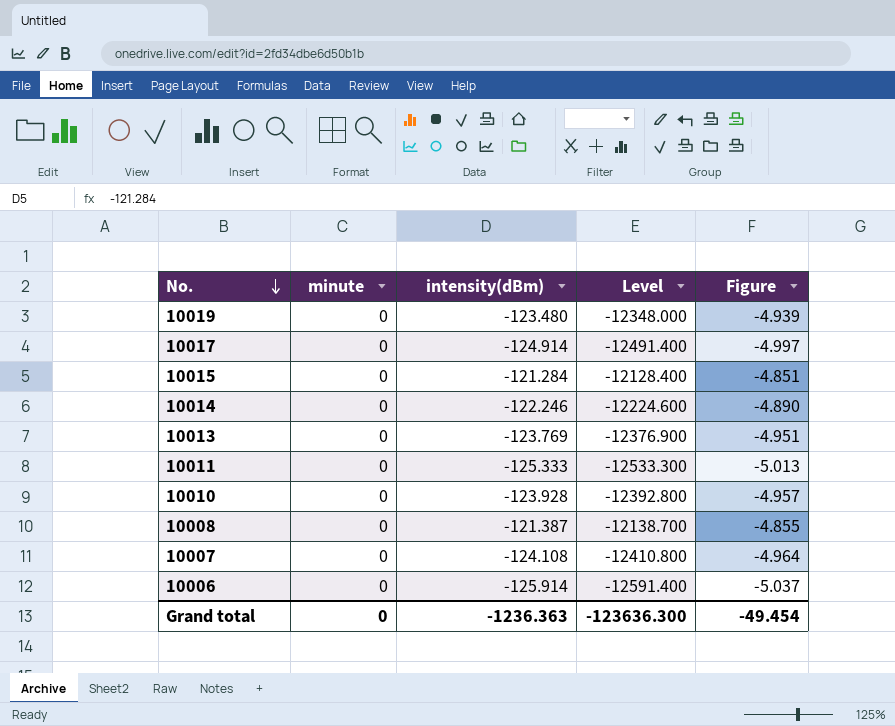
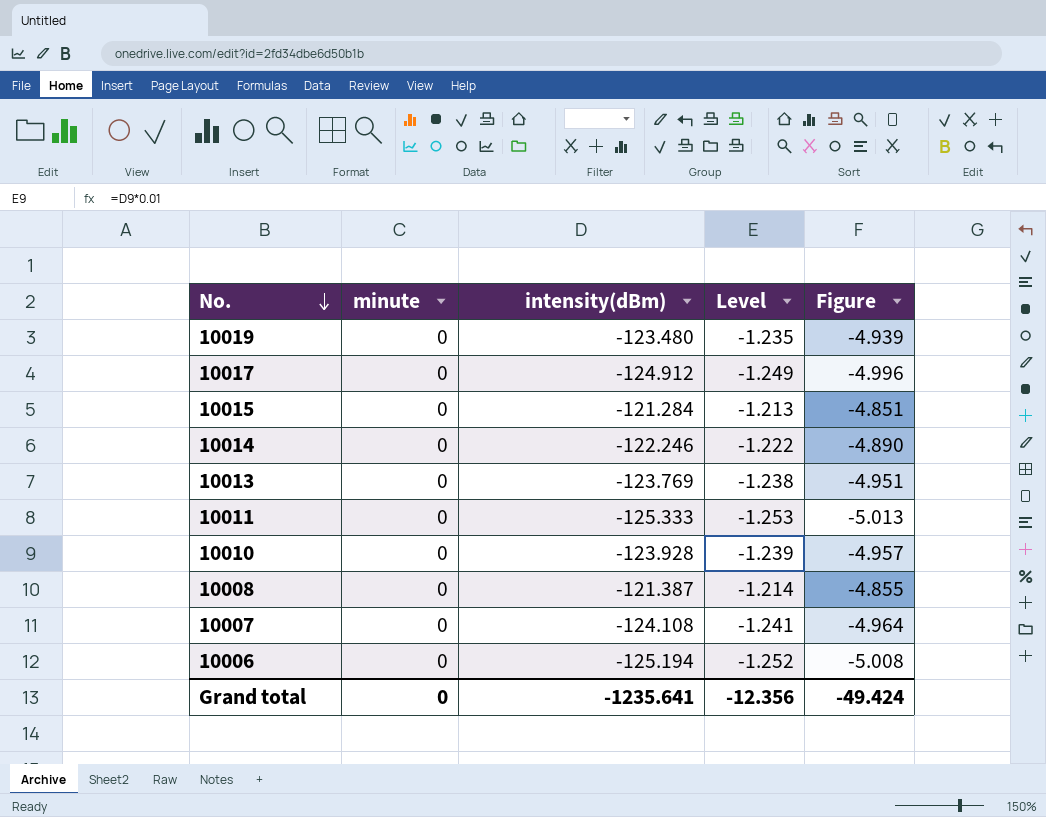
column Level | formula: [intensity(dBm)] * 100 -> [intensity(dBm)] * 0.01
10017 | intensity(dBm): -124.914 -> -124.912
10017 | Figure: -4.997 -> -4.996
10006 | intensity(dBm): -125.914 -> -125.194
10006 | Figure: -5.037 -> -5.008
Grand total | intensity(dBm): -1236.363 -> -1235.641
Grand total | Level: -123636.300 -> -12.356
Grand total | Figure: -49.454 -> -49.424

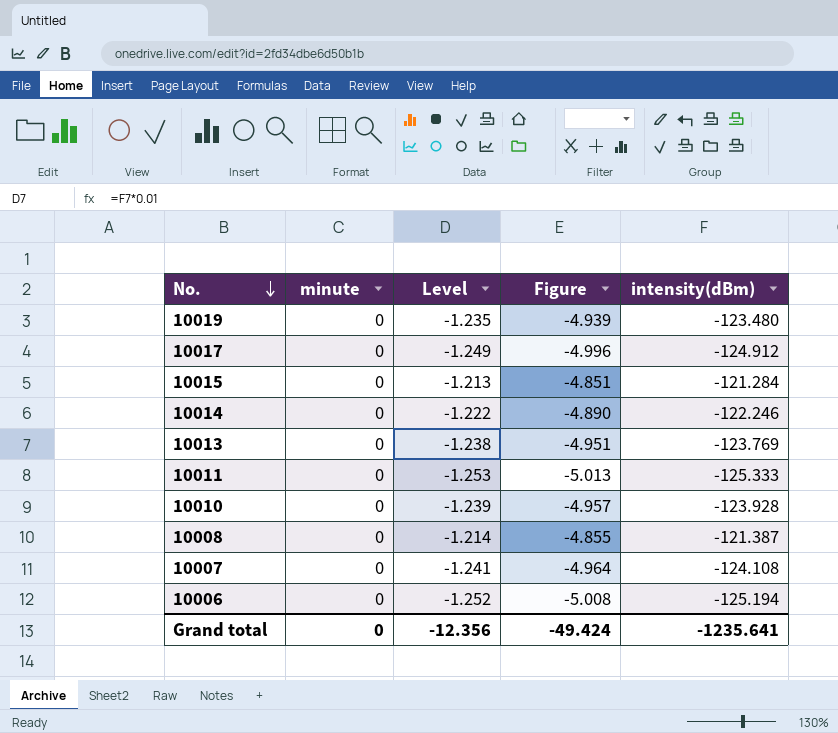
column intensity(dBm) | position: 3 -> 5

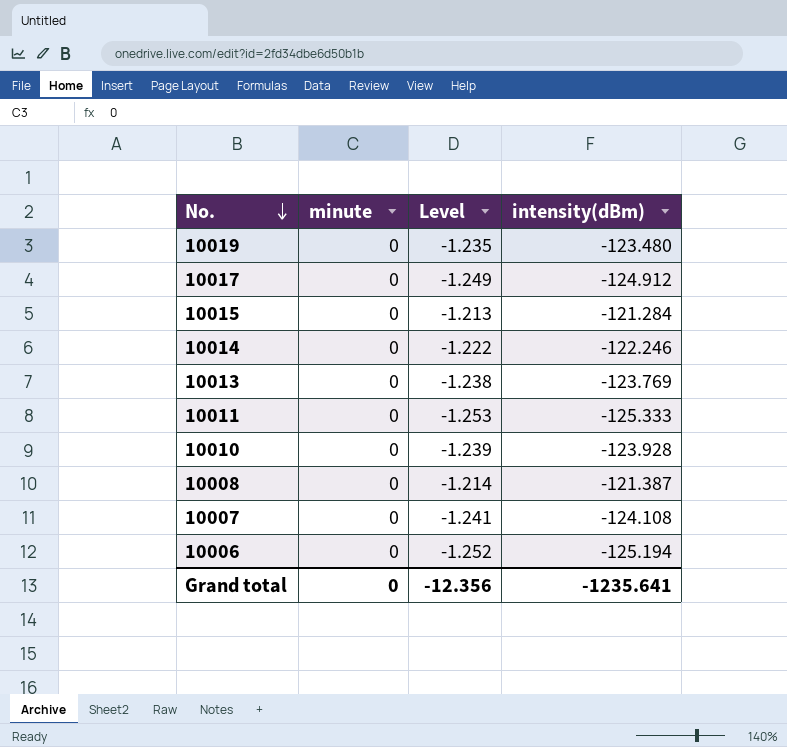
column Figure | formula: [intensity(dBm)] * 0.04 -> none

